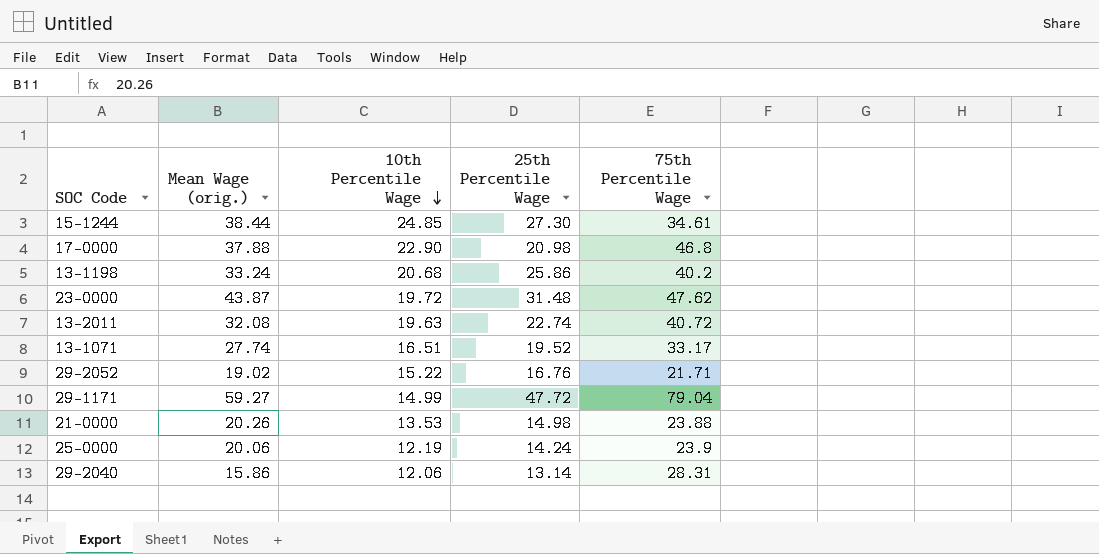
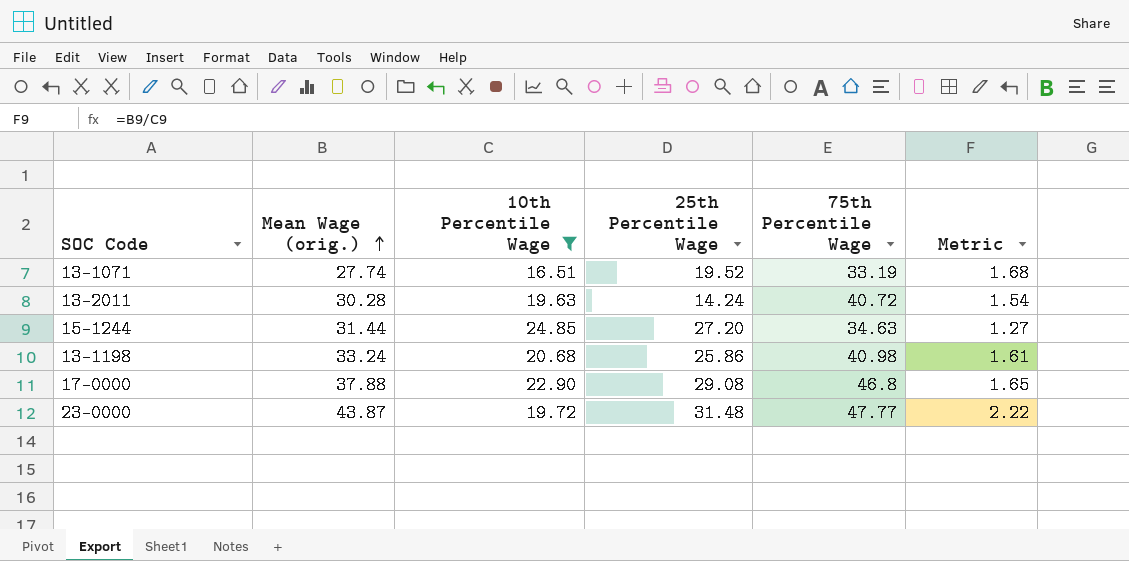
filter: none -> 10th Percentile Wage >= 16.51
row order: 10th Percentile Wage descending -> Mean Wage (orig.) ascending
column Metric | formula: none -> [Mean Wage (orig.)] / [10th Percentile Wage]
13-1071 | 75th Percentile Wage: 33.17 -> 33.19
13-2011 | Mean Wage (orig.): 32.08 -> 30.28
13-2011 | 25th Percentile Wage: 22.74 -> 14.24
15-1244 | Mean Wage (orig.): 38.44 -> 31.44
15-1244 | 25th Percentile Wage: 27.30 -> 27.20
15-1244 | 75th Percentile Wage: 34.61 -> 34.63
13-1198 | 75th Percentile Wage: 40.2 -> 40.98
17-0000 | 25th Percentile Wage: 20.98 -> 29.08
23-0000 | 75th Percentile Wage: 47.62 -> 47.77

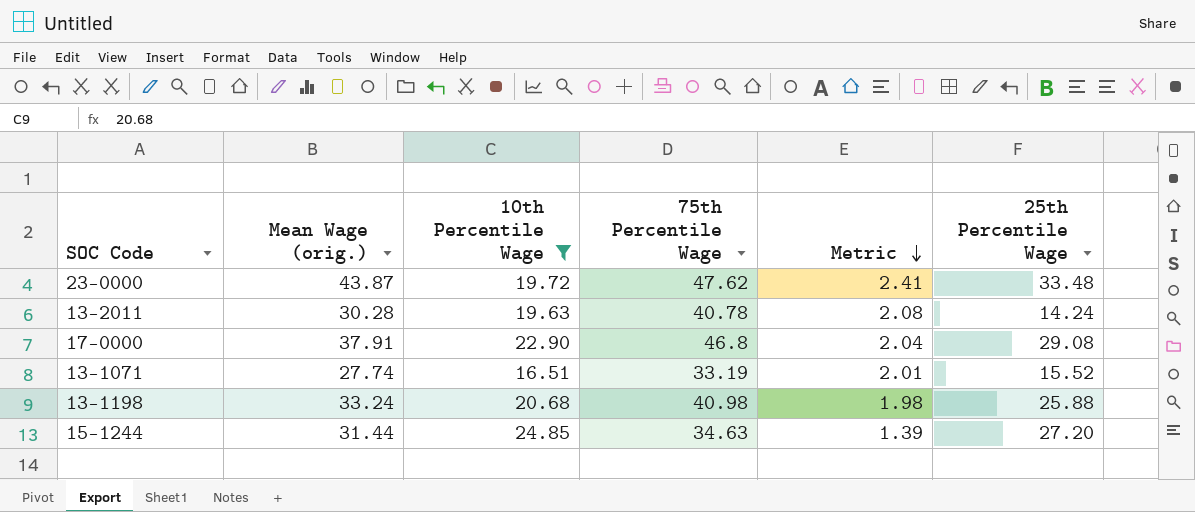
row order: Mean Wage (orig.) ascending -> Metric descending
column Metric | formula: [Mean Wage (orig.)] / [10th Percentile Wage] -> [75th Percentile Wage] / [10th Percentile Wage]
column 25th Percentile Wage | position: 4 -> 6
23-0000 | 75th Percentile Wage: 47.77 -> 47.62
23-0000 | 25th Percentile Wage: 31.48 -> 33.48
13-2011 | 75th Percentile Wage: 40.72 -> 40.78
17-0000 | Mean Wage (orig.): 37.88 -> 37.91
13-1071 | 25th Percentile Wage: 19.52 -> 15.52
13-1198 | 25th Percentile Wage: 25.86 -> 25.88

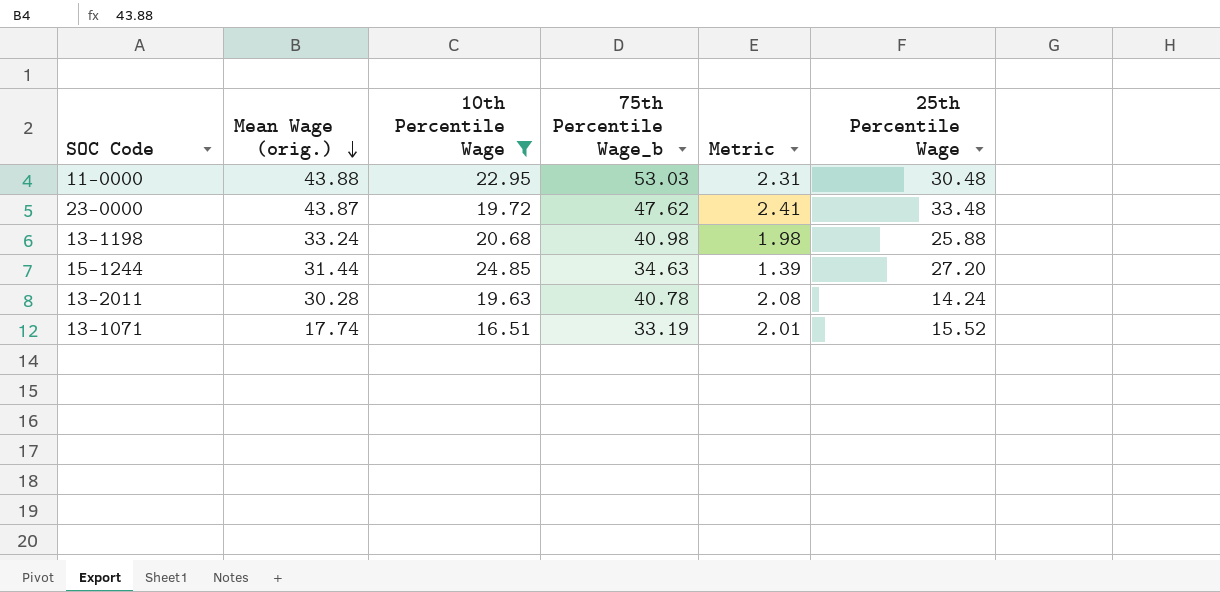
row order: Metric descending -> Mean Wage (orig.) descending
column name: 75th Percentile Wage -> 75th Percentile Wage_b
row 17-0000: 37.91 | 22.90 | 46.8 | 2.04 | 29.08 -> none
row 11-0000: none -> 43.88 | 22.95 | 53.03 | 2.31 | 30.48
13-1071 | Mean Wage (orig.): 27.74 -> 17.74

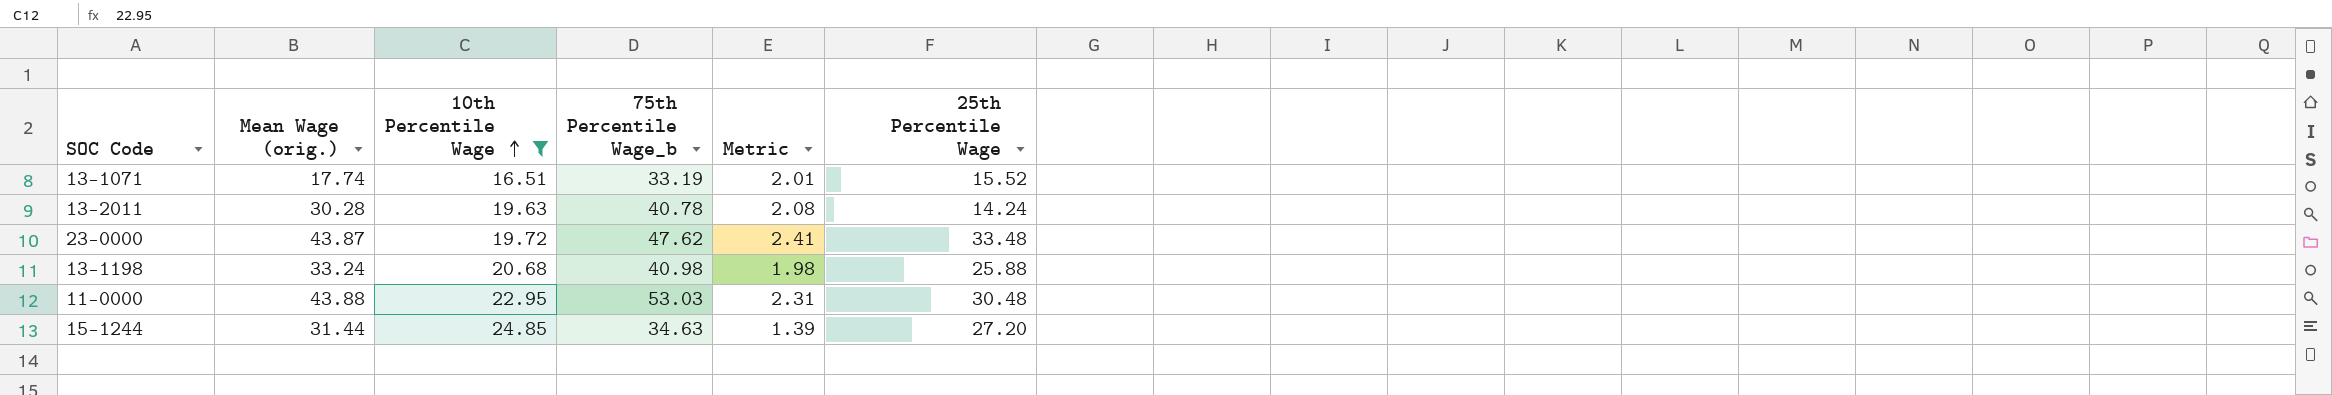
row order: Mean Wage (orig.) descending -> 10th Percentile Wage ascending

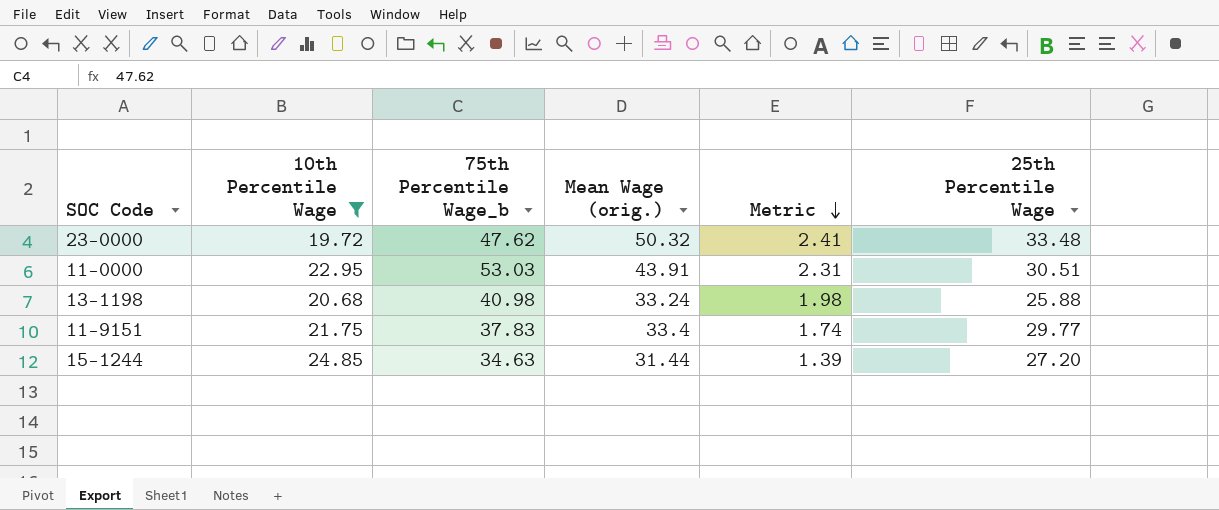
row order: 10th Percentile Wage ascending -> Metric descending
column Mean Wage (orig.) | position: 2 -> 4
row 13-1071: 17.74 | 16.51 | 33.19 | 2.01 | 15.52 -> none
row 13-2011: 30.28 | 19.63 | 40.78 | 2.08 | 14.24 -> none
23-0000 | Mean Wage (orig.): 43.87 -> 50.32
11-0000 | Mean Wage (orig.): 43.88 -> 43.91
11-0000 | 25th Percentile Wage: 30.48 -> 30.51
row 11-9151: none -> 21.75 | 37.83 | 33.4 | 1.74 | 29.77

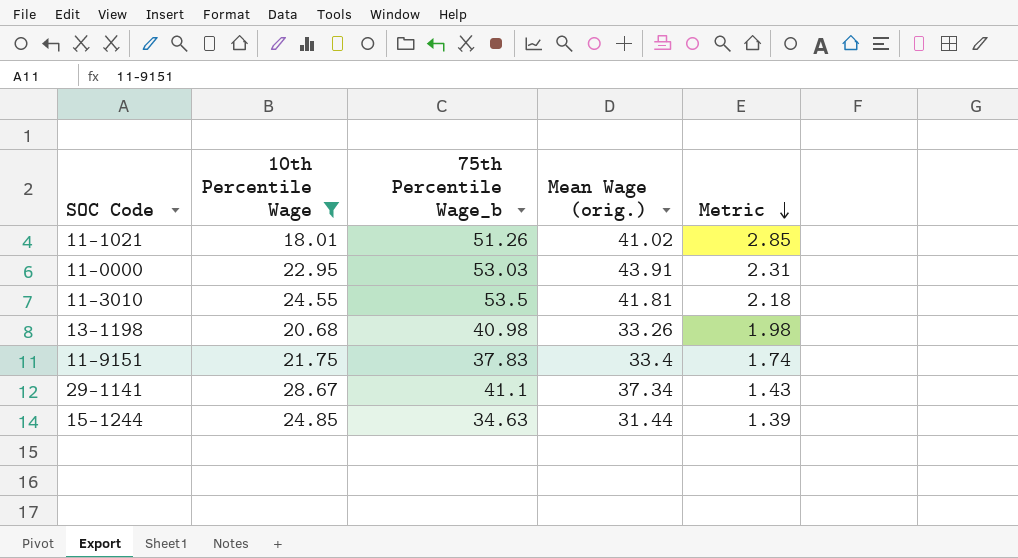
column 25th Percentile Wage | position: 6 -> none
row 23-0000: 19.72 | 47.62 | 50.32 | 2.41 | 33.48 -> none
row 11-1021: none -> 18.01 | 51.26 | 41.02 | 2.85
row 11-3010: none -> 24.55 | 53.5 | 41.81 | 2.18
13-1198 | Mean Wage (orig.): 33.24 -> 33.26
row 29-1141: none -> 28.67 | 41.1 | 37.34 | 1.43

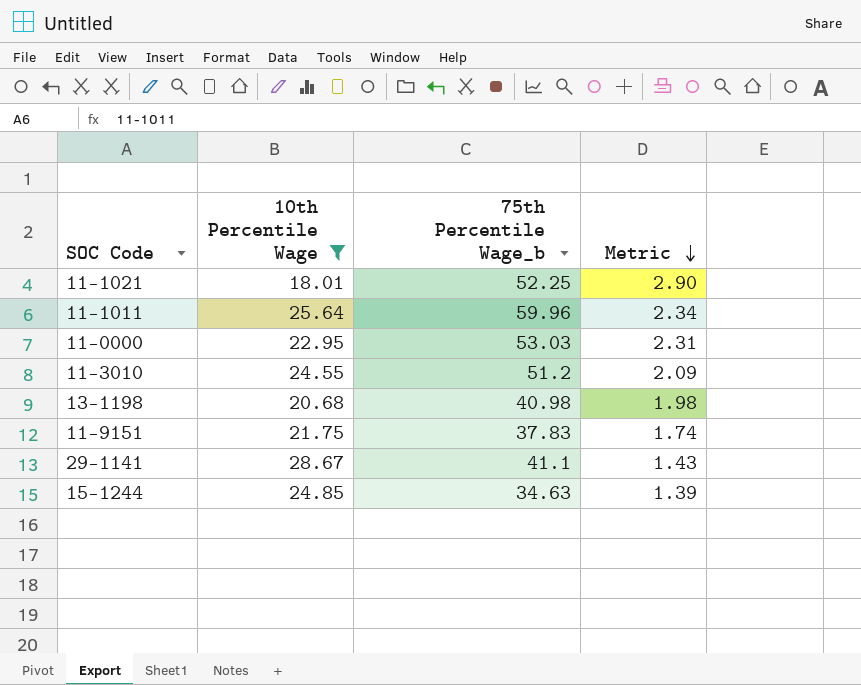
column Mean Wage (orig.) | position: 4 -> none
11-1021 | 75th Percentile Wage_b: 51.26 -> 52.25
11-1021 | Metric: 2.85 -> 2.90
row 11-1011: none -> 25.64 | 59.96 | 2.34
11-3010 | 75th Percentile Wage_b: 53.5 -> 51.2
11-3010 | Metric: 2.18 -> 2.09

